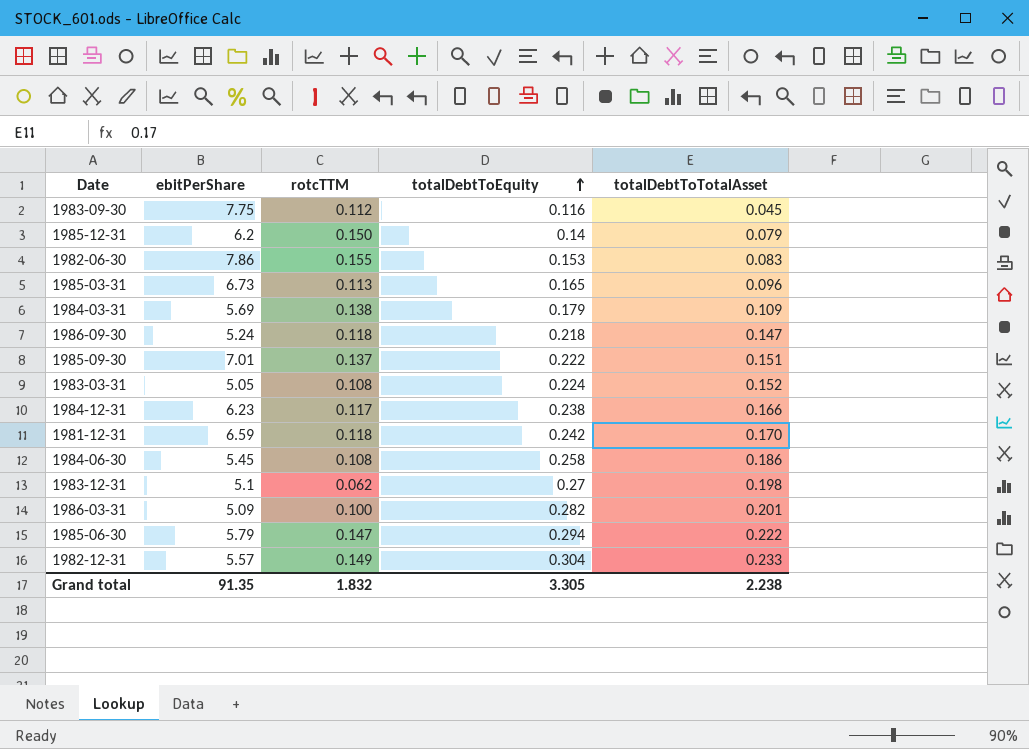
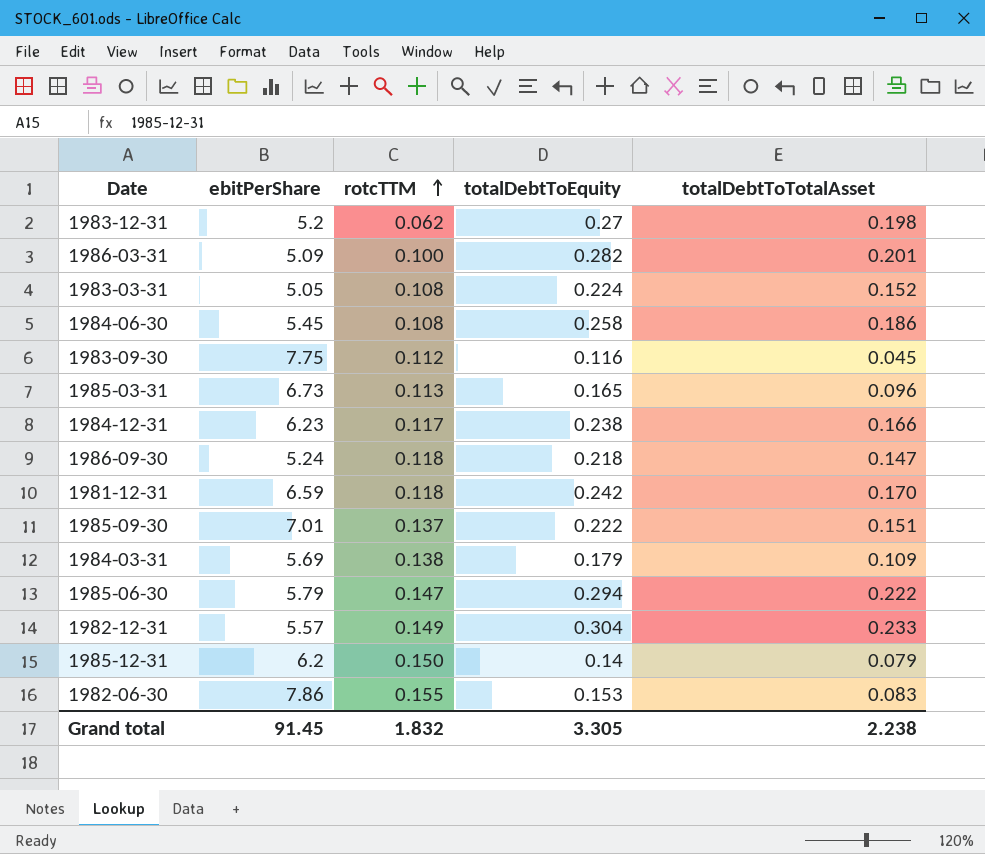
row order: totalDebtToEquity ascending -> rotcTTM ascending
1983-12-31 | ebitPerShare: 5.1 -> 5.2
Grand total | ebitPerShare: 91.35 -> 91.45

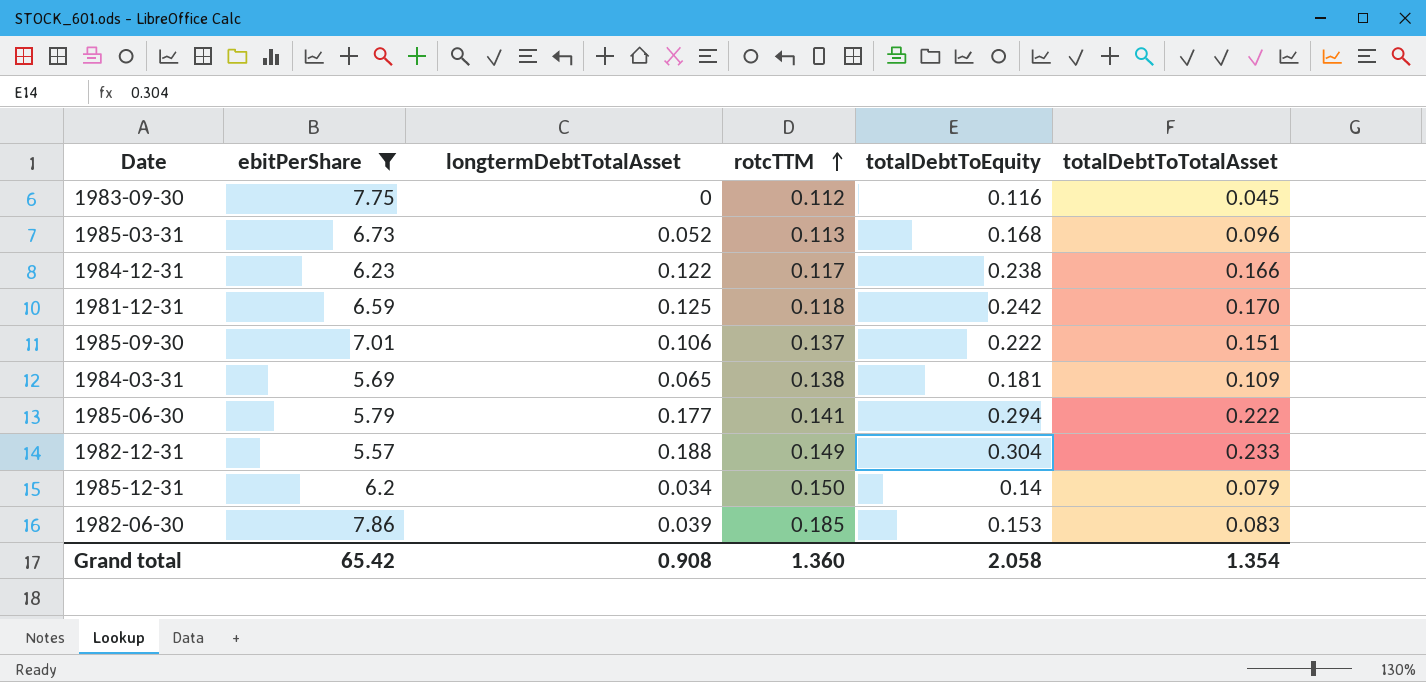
filter: none -> ebitPerShare >= 5.57
column longtermDebtTotalAsset | position: none -> 3
1985-03-31 | totalDebtToEquity: 0.165 -> 0.168
1984-03-31 | totalDebtToEquity: 0.179 -> 0.181
1985-06-30 | rotcTTM: 0.147 -> 0.141
1982-06-30 | rotcTTM: 0.155 -> 0.185
Grand total | ebitPerShare: 91.45 -> 65.42
Grand total | rotcTTM: 1.832 -> 1.360
Grand total | totalDebtToEquity: 3.305 -> 2.058
Grand total | totalDebtToTotalAsset: 2.238 -> 1.354

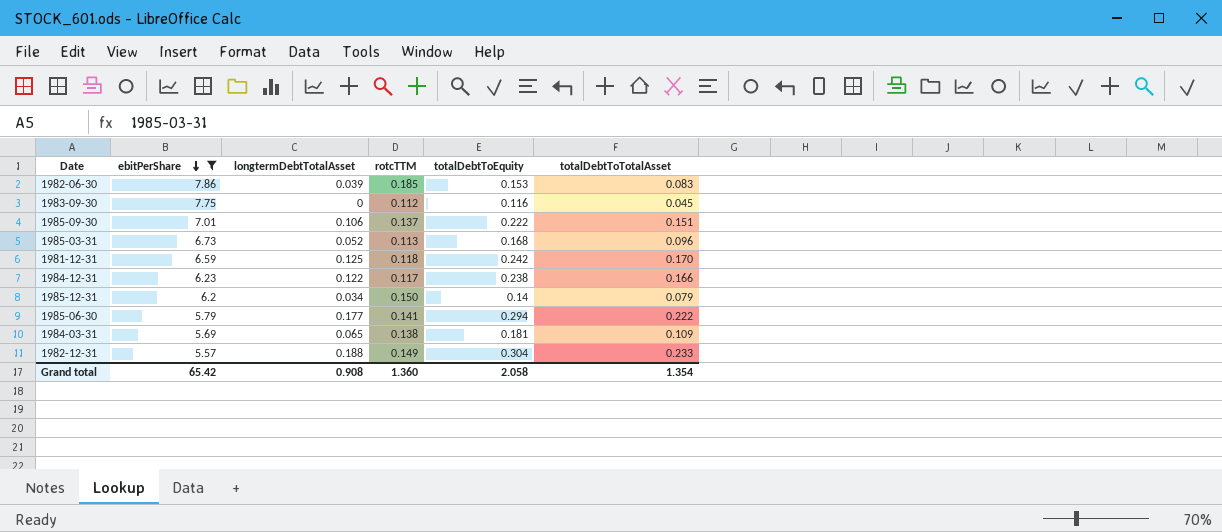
row order: rotcTTM ascending -> ebitPerShare descending

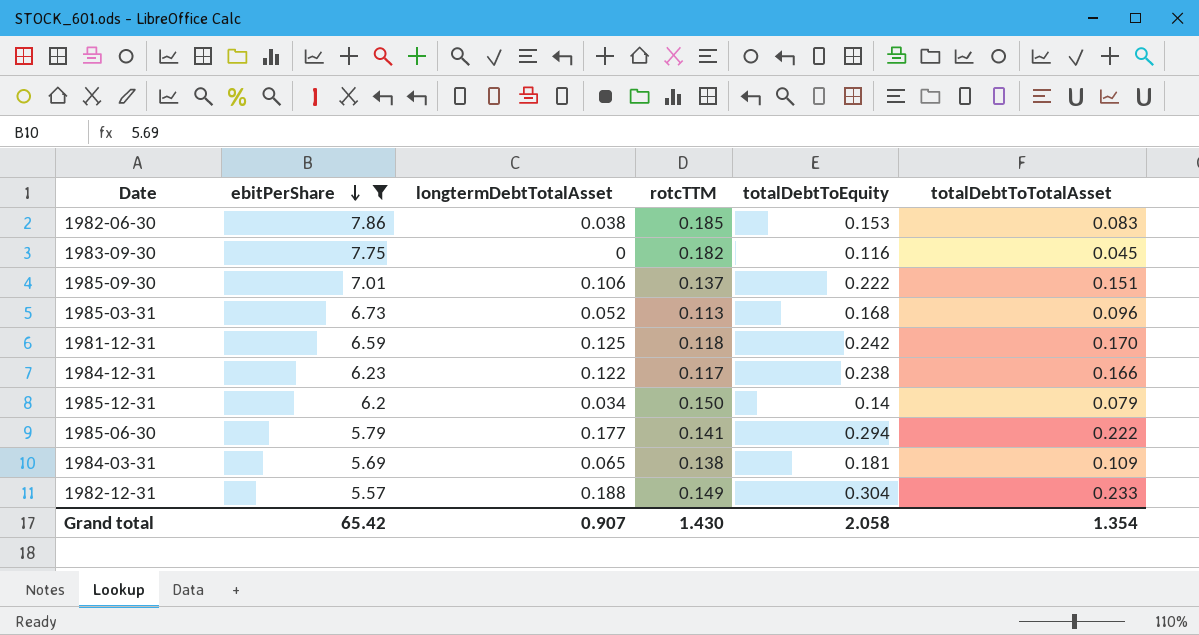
1982-06-30 | longtermDebtTotalAsset: 0.039 -> 0.038
1983-09-30 | rotcTTM: 0.112 -> 0.182
Grand total | longtermDebtTotalAsset: 0.908 -> 0.907
Grand total | rotcTTM: 1.360 -> 1.430

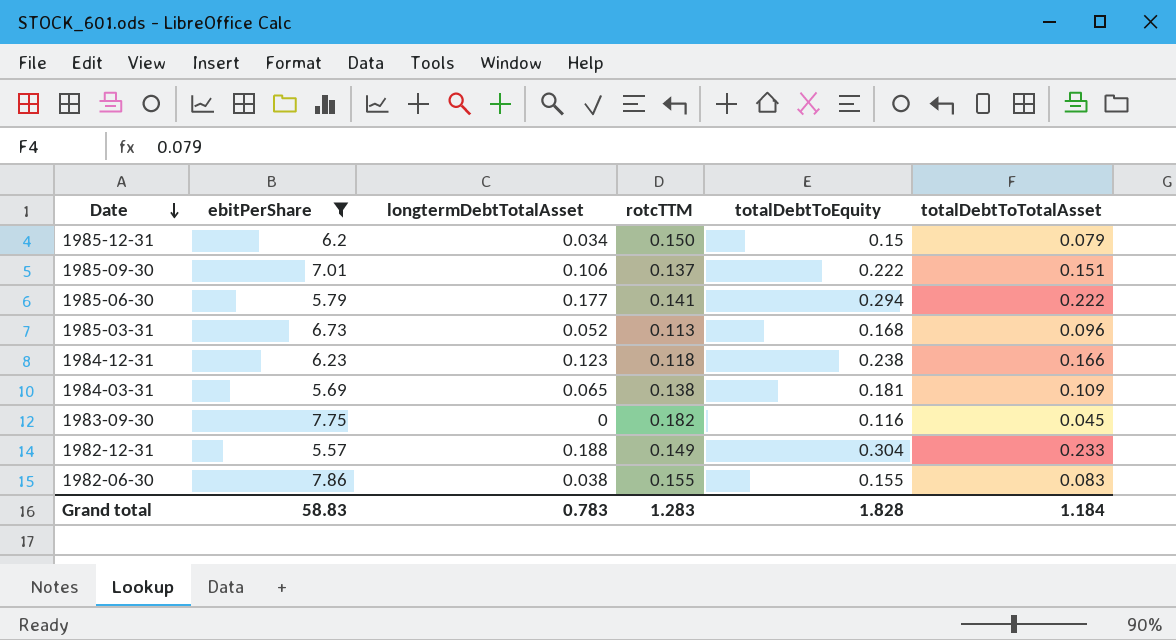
row order: ebitPerShare descending -> Date descending
row 1981-12-31: 6.59 | 0.125 | 0.118 | 0.242 | 0.170 -> none
1985-12-31 | totalDebtToEquity: 0.14 -> 0.15
1984-12-31 | longtermDebtTotalAsset: 0.122 -> 0.123
1984-12-31 | rotcTTM: 0.117 -> 0.118
1982-06-30 | rotcTTM: 0.185 -> 0.155
1982-06-30 | totalDebtToEquity: 0.153 -> 0.155
Grand total | ebitPerShare: 65.42 -> 58.83
Grand total | longtermDebtTotalAsset: 0.907 -> 0.783
Grand total | rotcTTM: 1.430 -> 1.283
Grand total | totalDebtToEquity: 2.058 -> 1.828
Grand total | totalDebtToTotalAsset: 1.354 -> 1.184

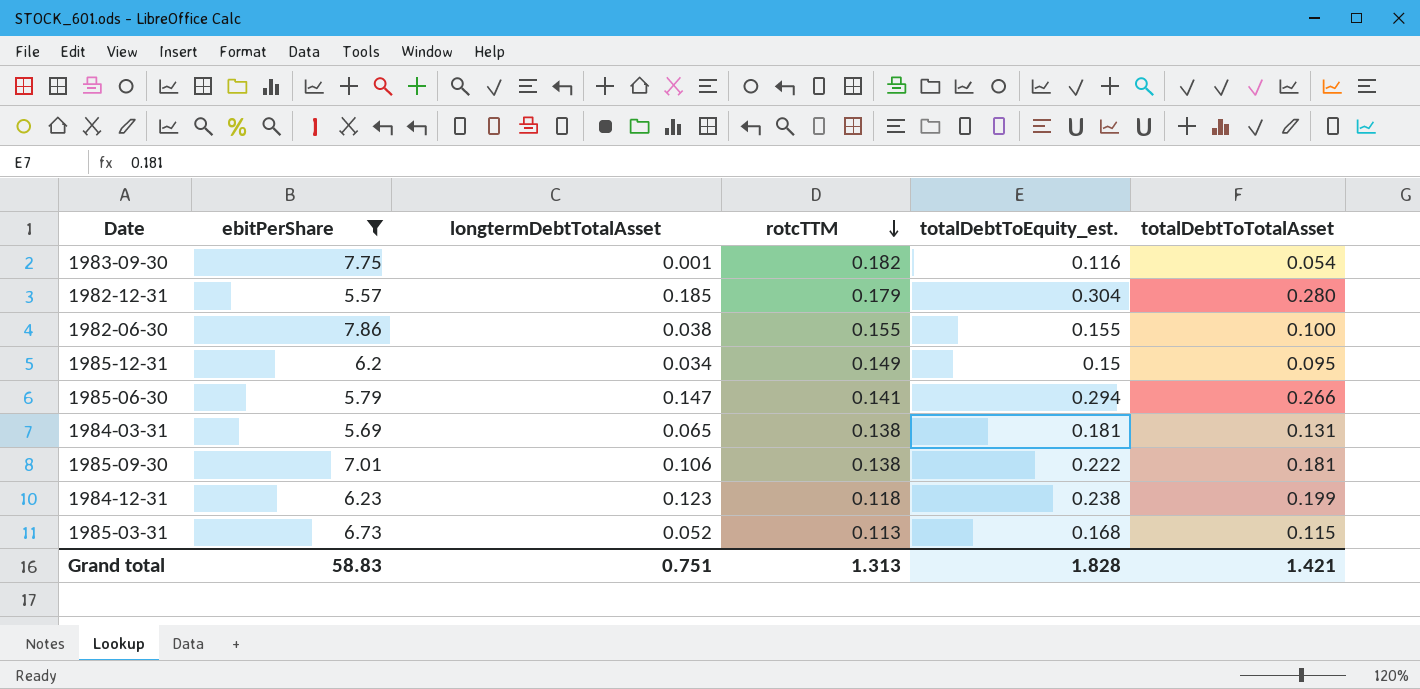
row order: Date descending -> rotcTTM descending
column name: totalDebtToEquity -> totalDebtToEquity_est.
1983-09-30 | longtermDebtTotalAsset: 0 -> 0.001
1983-09-30 | totalDebtToTotalAsset: 0.045 -> 0.054
1982-12-31 | longtermDebtTotalAsset: 0.188 -> 0.185
1982-12-31 | rotcTTM: 0.149 -> 0.179
1982-12-31 | totalDebtToTotalAsset: 0.233 -> 0.280
1982-06-30 | totalDebtToTotalAsset: 0.083 -> 0.100
1985-12-31 | rotcTTM: 0.150 -> 0.149
1985-12-31 | totalDebtToTotalAsset: 0.079 -> 0.095
1985-06-30 | longtermDebtTotalAsset: 0.177 -> 0.147
1985-06-30 | totalDebtToTotalAsset: 0.222 -> 0.266
1984-03-31 | totalDebtToTotalAsset: 0.109 -> 0.131
1985-09-30 | rotcTTM: 0.137 -> 0.138
1985-09-30 | totalDebtToTotalAsset: 0.151 -> 0.181
1984-12-31 | totalDebtToTotalAsset: 0.166 -> 0.199
1985-03-31 | totalDebtToTotalAsset: 0.096 -> 0.115
Grand total | longtermDebtTotalAsset: 0.783 -> 0.751
Grand total | rotcTTM: 1.283 -> 1.313
Grand total | totalDebtToTotalAsset: 1.184 -> 1.421

